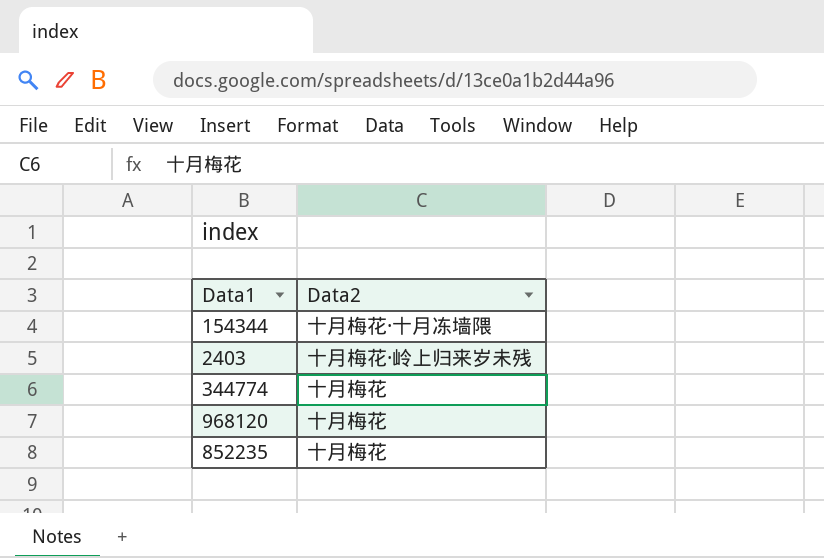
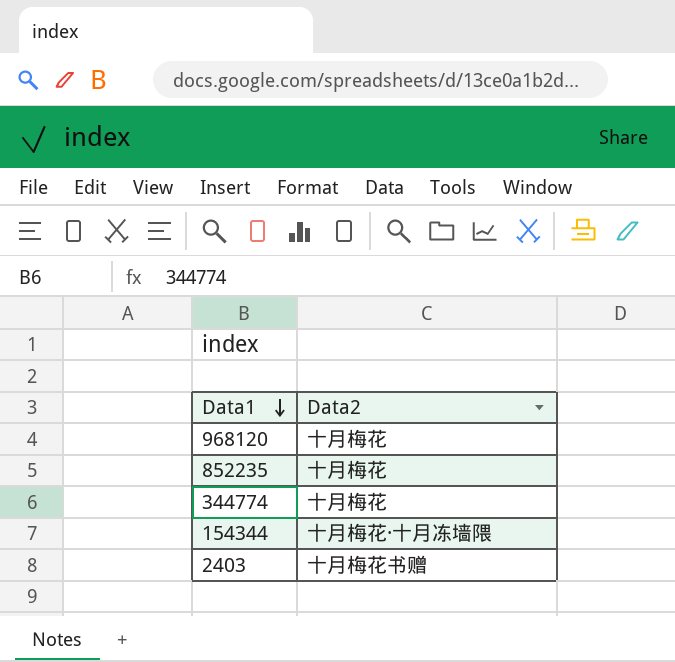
row order: none -> Data1 descending
2403 | Data2: 十月梅花·岭上归来岁未残 -> 十月梅花书赠

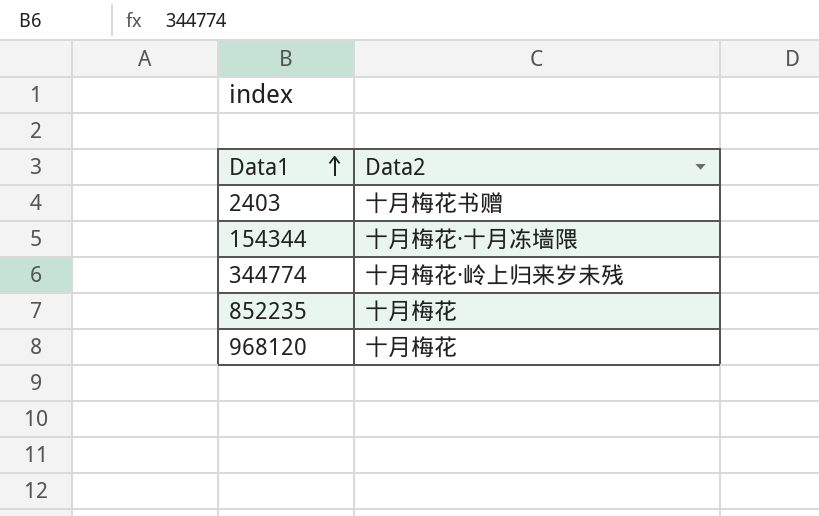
row order: Data1 descending -> Data1 ascending
344774 | Data2: 十月梅花 -> 十月梅花·岭上归来岁未残

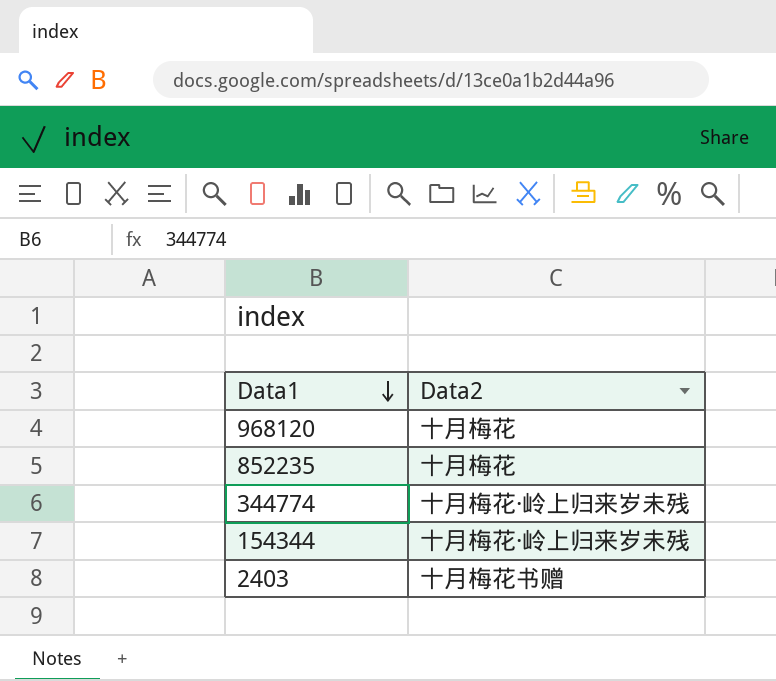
row order: Data1 ascending -> Data1 descending
154344 | Data2: 十月梅花·十月冻墙隈 -> 十月梅花·岭上归来岁未残

